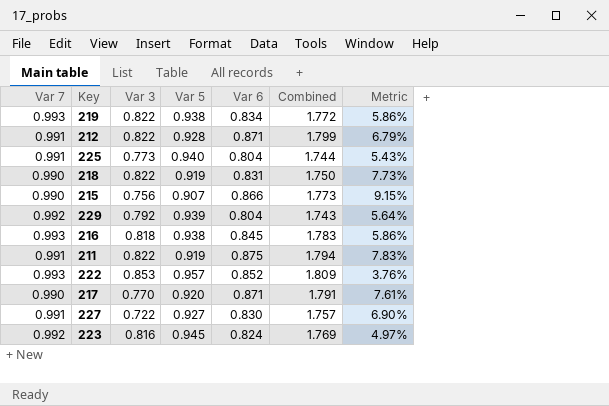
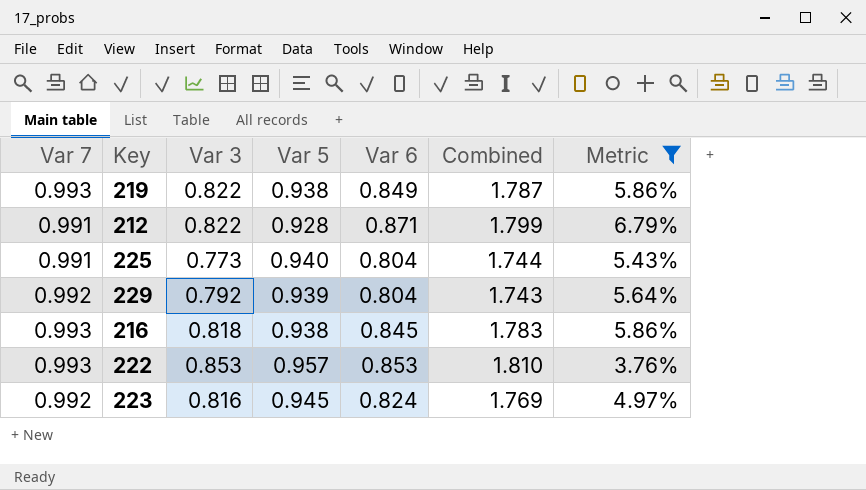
filter: none -> Metric <= 6.79%
219 | Var 6: 0.834 -> 0.849
219 | Combined: 1.772 -> 1.787
222 | Var 6: 0.852 -> 0.853
222 | Combined: 1.809 -> 1.810

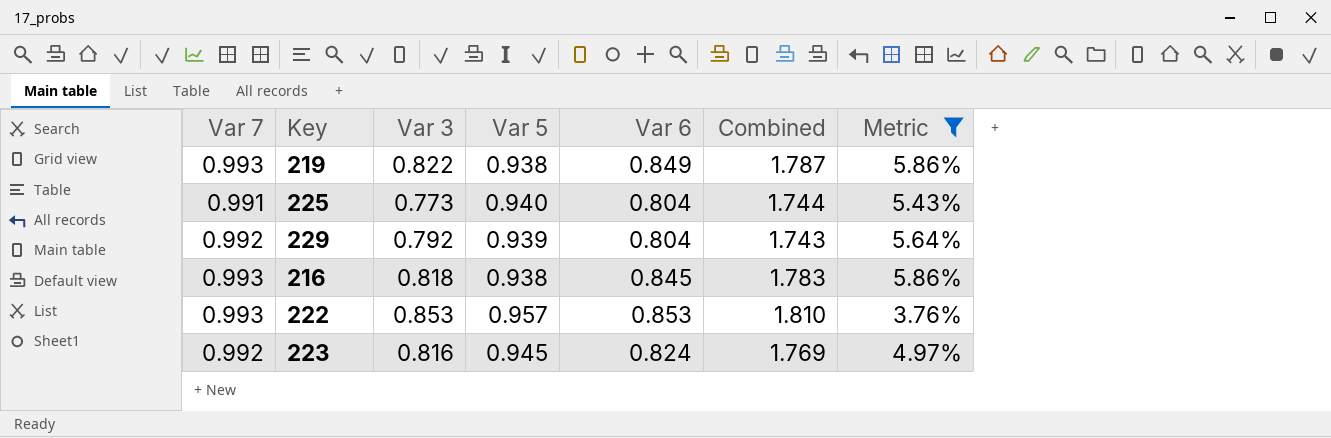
row 212: 0.991 | 0.822 | 0.928 | 0.871 | 1.799 | 6.79% -> none

